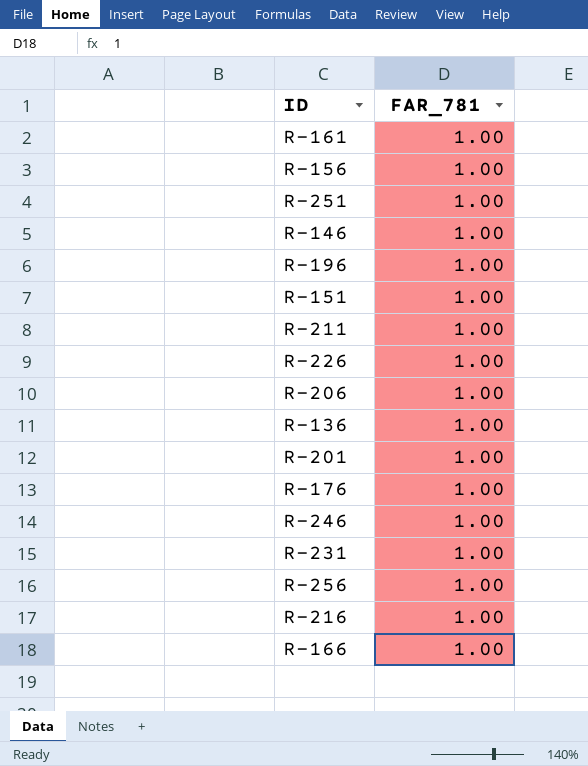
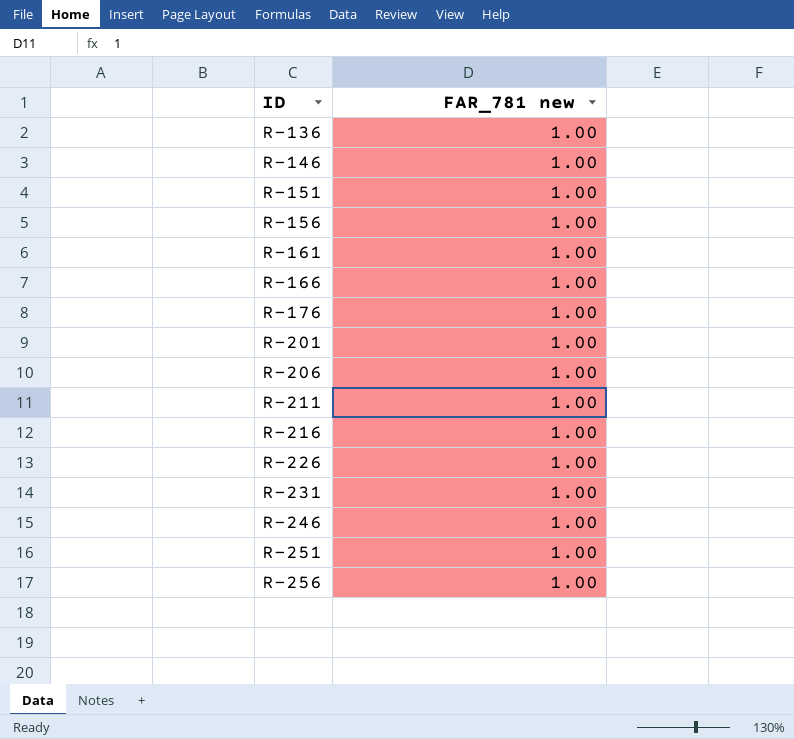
row order: none -> ID ascending
column name: FAR_781 -> FAR_781 new
row R-196: 1.00 -> none

